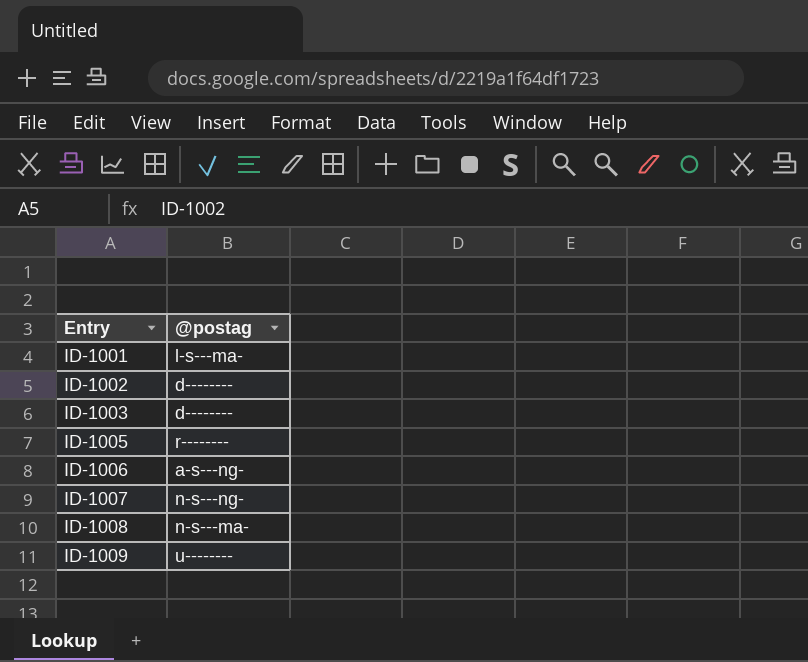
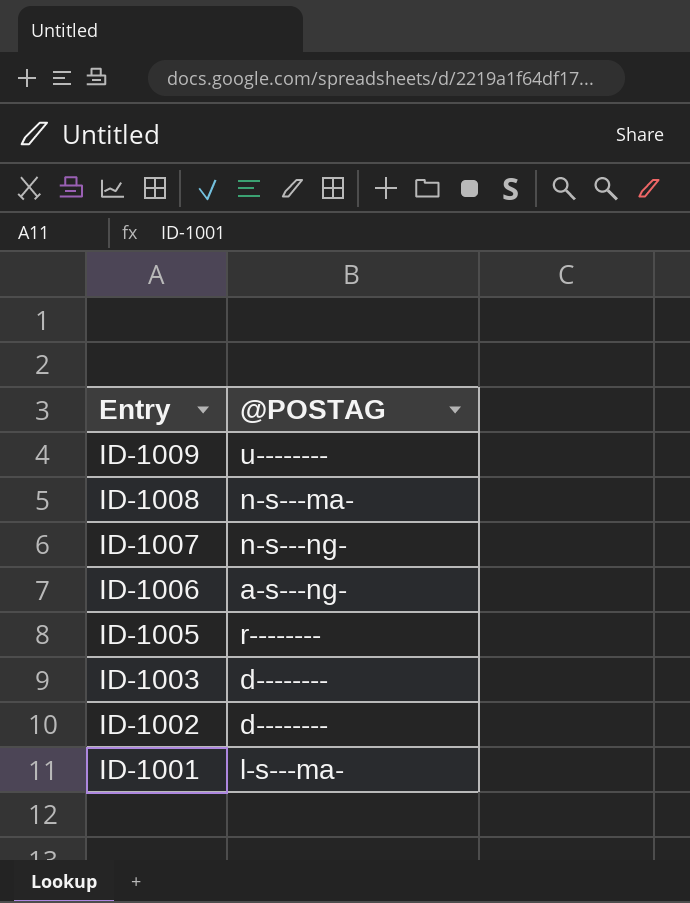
row order: Entry ascending -> Entry descending
column name: @postag -> @POSTAG

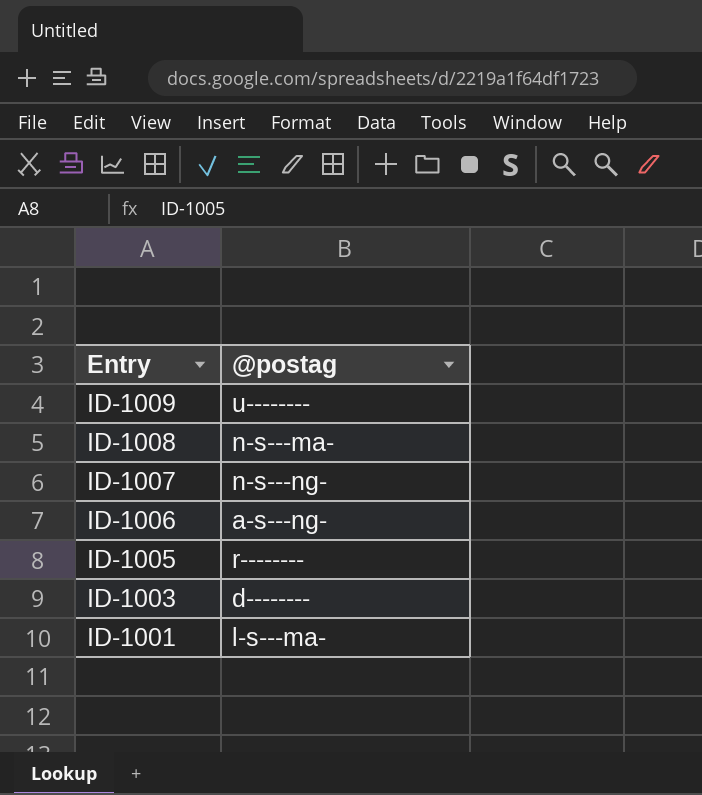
column name: @POSTAG -> @postag
row ID-1002: d-------- -> none

